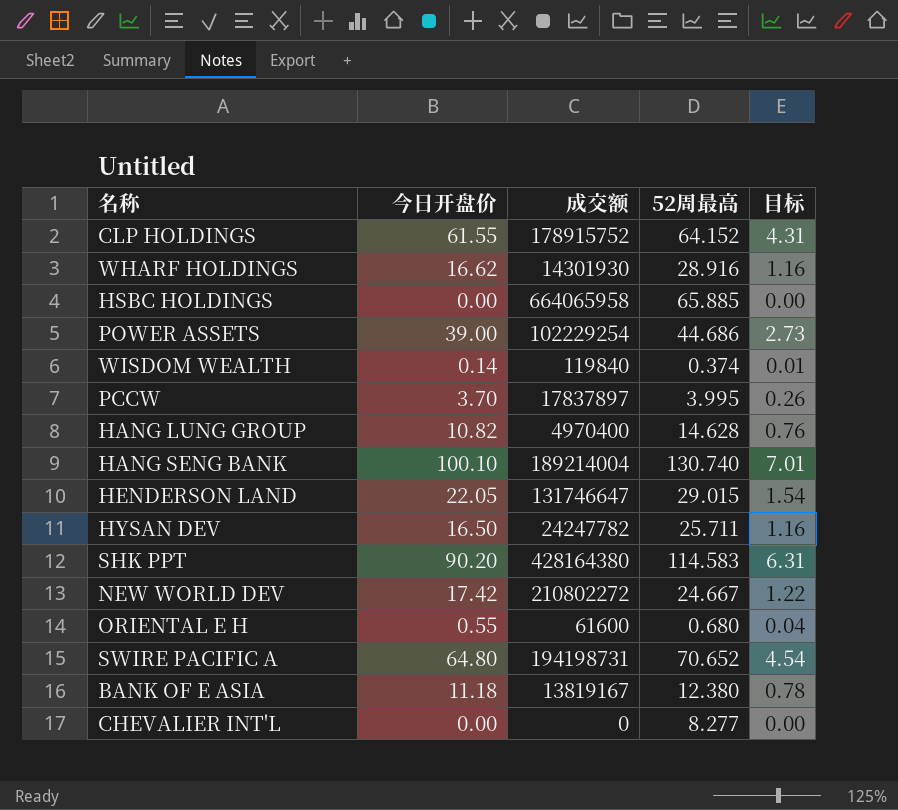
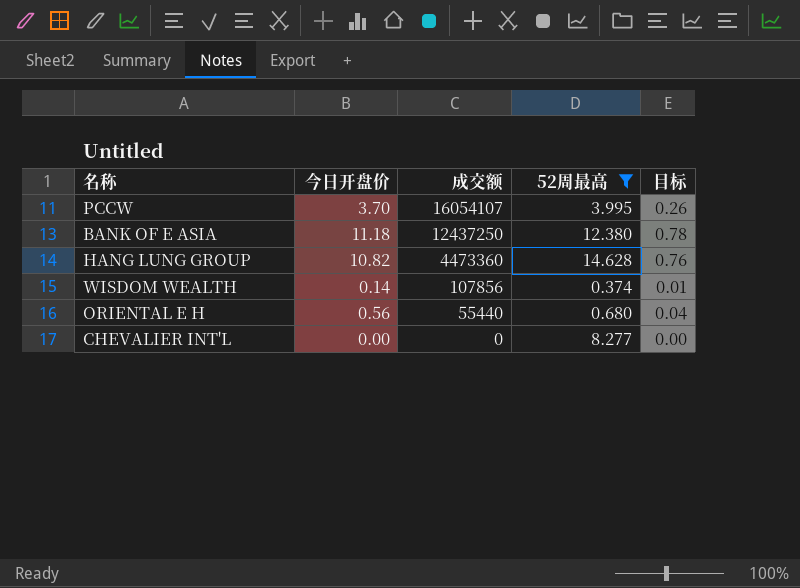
filter: none -> 52周最高 <= 14.628
row order: none -> 成交额 descending
PCCW | 成交额: 17837897 -> 16054107
BANK OF E ASIA | 成交额: 13819167 -> 12437250
HANG LUNG GROUP | 成交额: 4970400 -> 4473360
WISDOM WEALTH | 成交额: 119840 -> 107856
ORIENTAL E H | 今日开盘价: 0.55 -> 0.56
ORIENTAL E H | 成交额: 61600 -> 55440

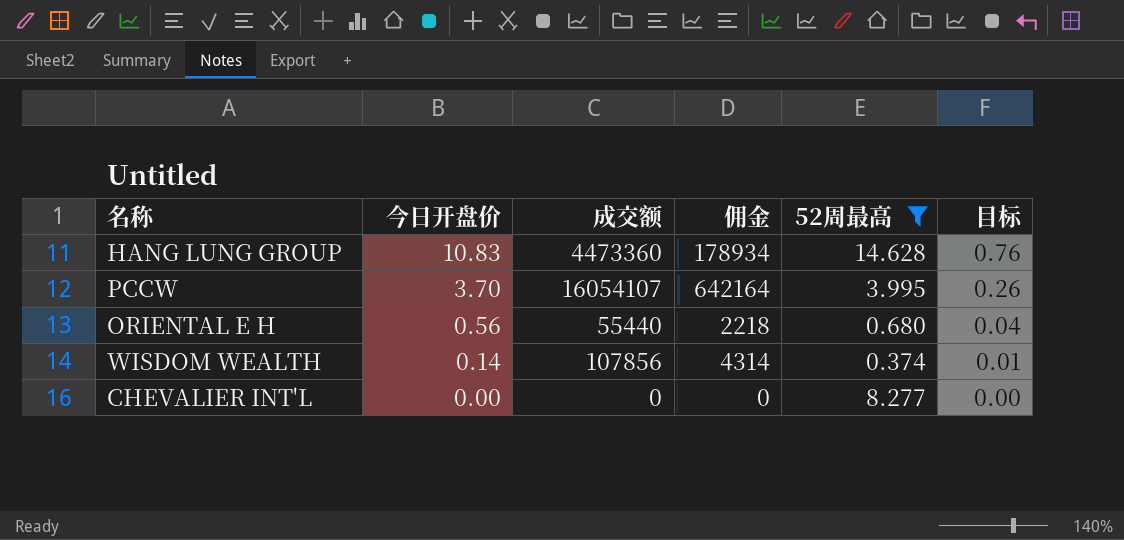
row order: 成交额 descending -> 今日开盘价 descending
column 佣金 | formula: none -> [成交额] * 0.04
row BANK OF E ASIA: 11.18 | 12437250 | 12.380 | 0.78 -> none
HANG LUNG GROUP | 今日开盘价: 10.82 -> 10.83

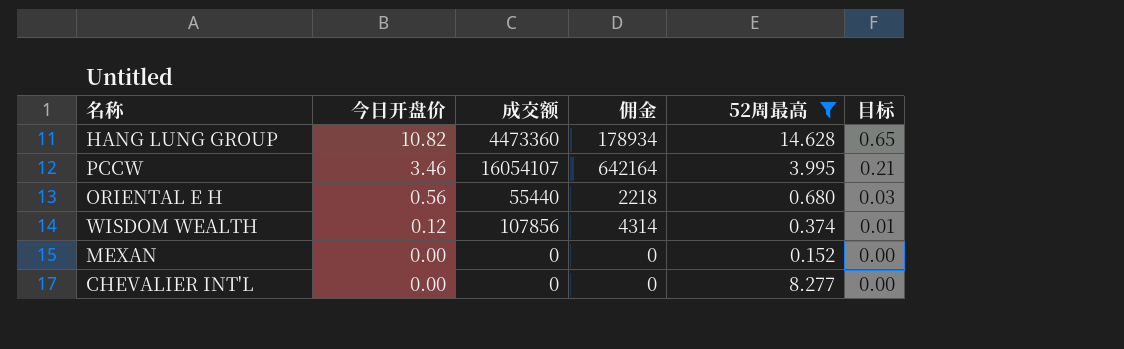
column 目标 | formula: [今日开盘价] * 0.07 -> [今日开盘价] * 0.06
HANG LUNG GROUP | 今日开盘价: 10.83 -> 10.82
PCCW | 今日开盘价: 3.70 -> 3.46
WISDOM WEALTH | 今日开盘价: 0.14 -> 0.12
row MEXAN: none -> 0.00 | 0 | 0 | 0.152 | 0.00

